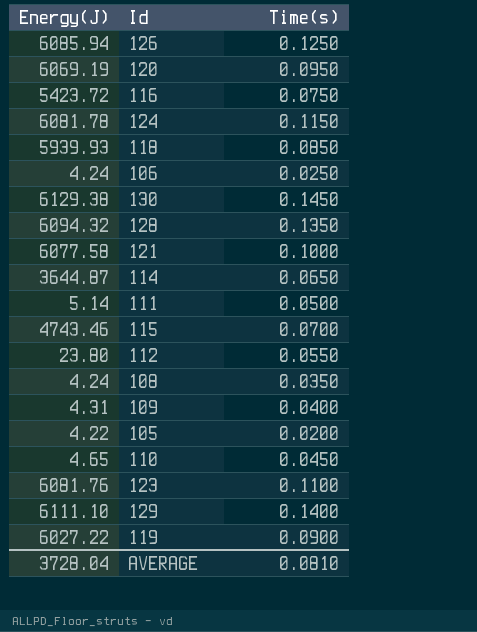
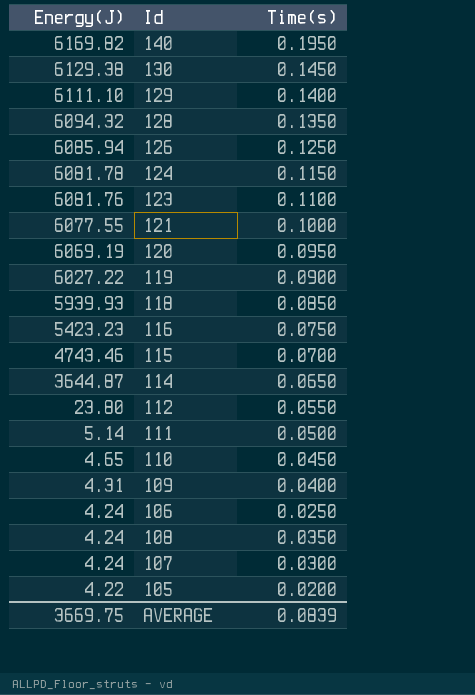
row order: none -> Energy(J) descending
row 140: none -> 6169.82 | 0.1950
121 | Energy(J): 6077.58 -> 6077.55
116 | Energy(J): 5423.72 -> 5423.23
row 107: none -> 4.24 | 0.0300
AVERAGE | Energy(J): 3728.04 -> 3669.75
AVERAGE | Time(s): 0.0810 -> 0.0839

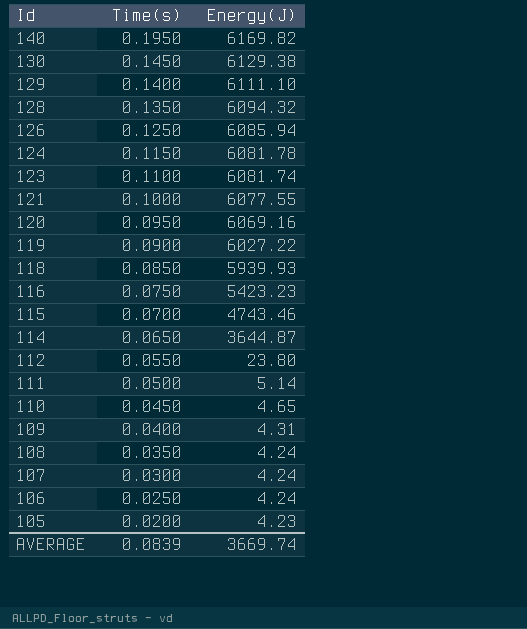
row order: Energy(J) descending -> Id descending
column Energy(J) | position: 1 -> 3
123 | Energy(J): 6081.76 -> 6081.74
120 | Energy(J): 6069.19 -> 6069.16
105 | Energy(J): 4.22 -> 4.23
AVERAGE | Energy(J): 3669.75 -> 3669.74

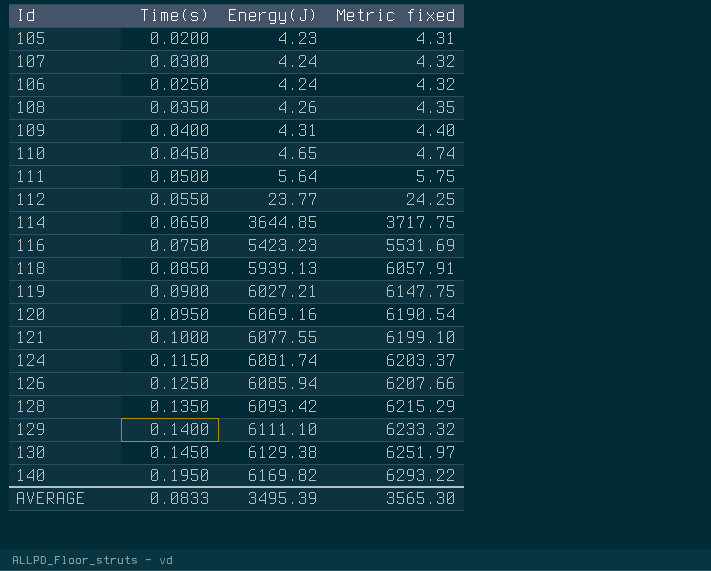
row order: Id descending -> Energy(J) ascending
column Metric fixed | formula: none -> [Energy(J)] * 1.02
row 123: 0.1100 | 6081.74 -> none
row 115: 0.0700 | 4743.46 -> none
108 | Energy(J): 4.24 -> 4.26
111 | Energy(J): 5.14 -> 5.64
112 | Energy(J): 23.80 -> 23.77
114 | Energy(J): 3644.87 -> 3644.85
118 | Energy(J): 5939.93 -> 5939.13
119 | Energy(J): 6027.22 -> 6027.21
124 | Energy(J): 6081.78 -> 6081.74
128 | Energy(J): 6094.32 -> 6093.42
AVERAGE | Time(s): 0.0839 -> 0.0833
AVERAGE | Energy(J): 3669.74 -> 3495.39

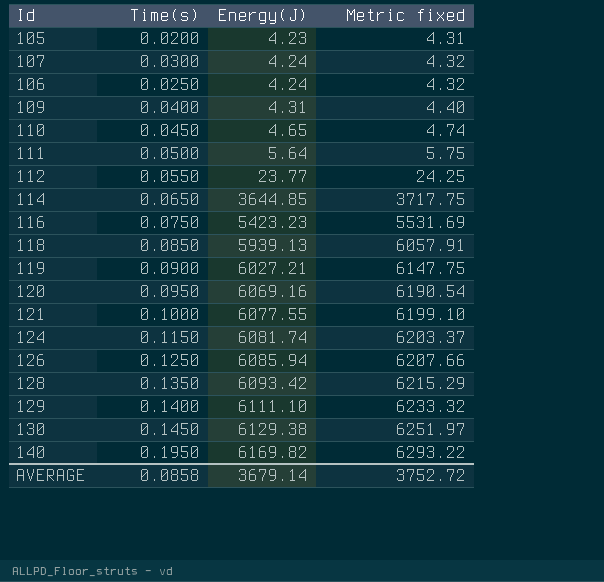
row 108: 0.0350 | 4.26 | 4.35 -> none
AVERAGE | Time(s): 0.0833 -> 0.0858
AVERAGE | Energy(J): 3495.39 -> 3679.14
AVERAGE | Metric fixed: 3565.30 -> 3752.72

